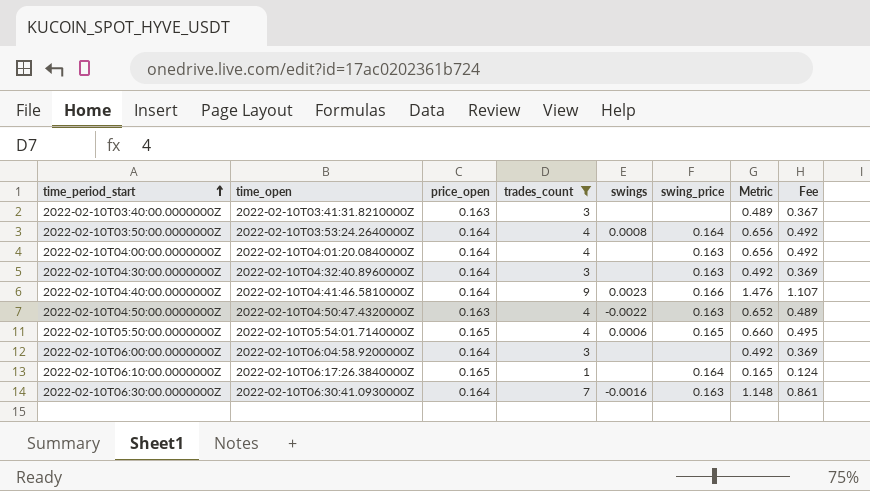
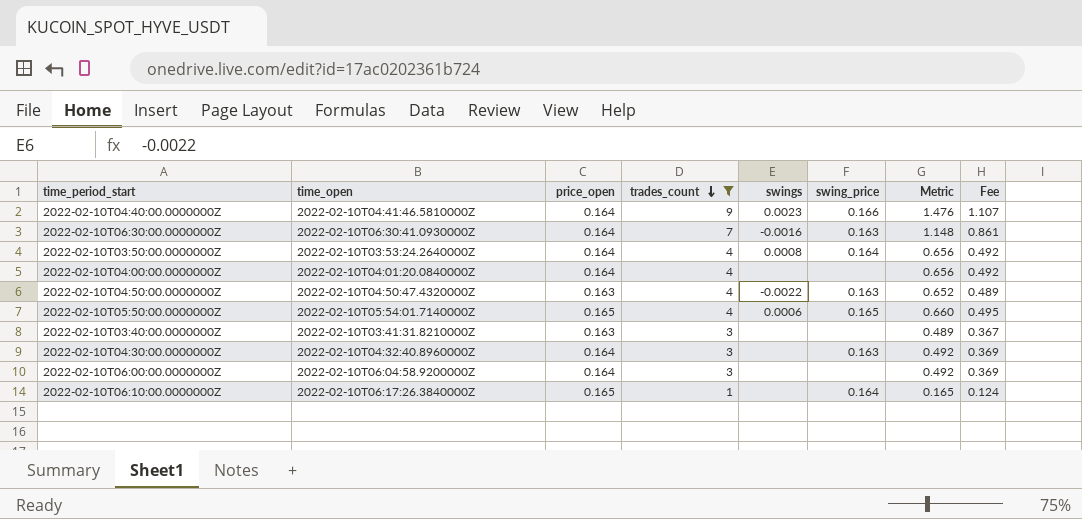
row order: time_period_start ascending -> trades_count descending
2022-02-10T04:00:00.0000000Z | swing_price: 0.163 -> none

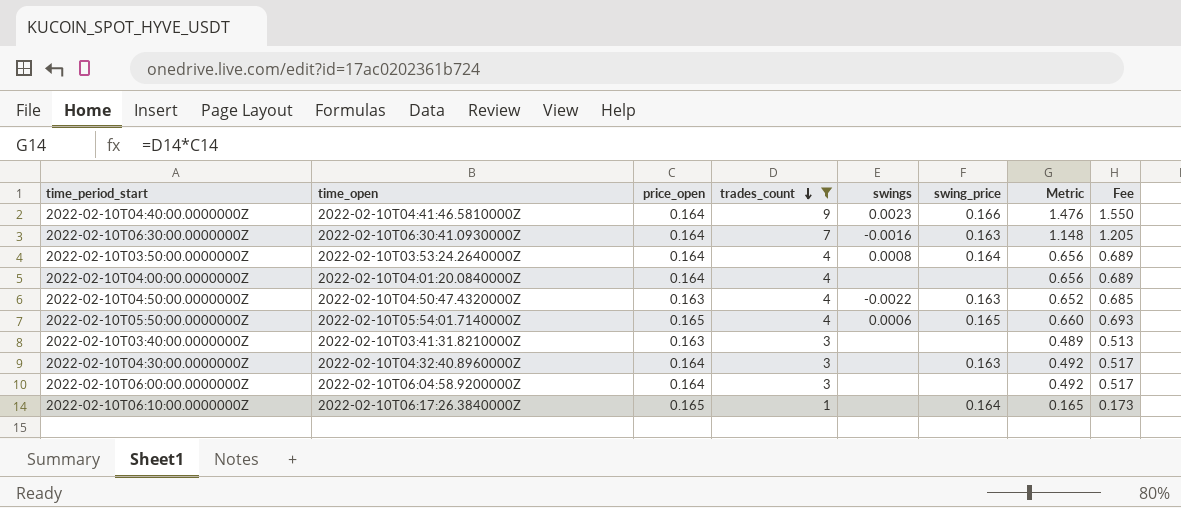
column Fee | formula: [Metric] * 0.75 -> [Metric] * 1.05

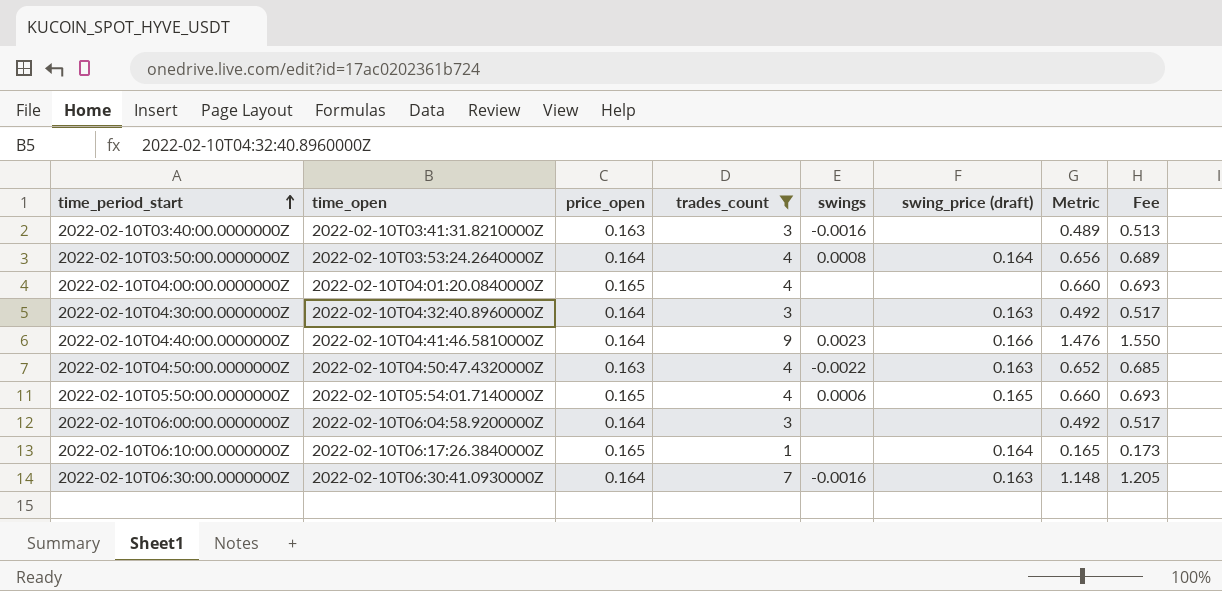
row order: trades_count descending -> time_period_start ascending
column name: swing_price -> swing_price (draft)
2022-02-10T03:40:00.0000000Z | swings: none -> -0.0016
2022-02-10T04:00:00.0000000Z | price_open: 0.164 -> 0.165
2022-02-10T04:00:00.0000000Z | Metric: 0.656 -> 0.660
2022-02-10T04:00:00.0000000Z | Fee: 0.689 -> 0.693

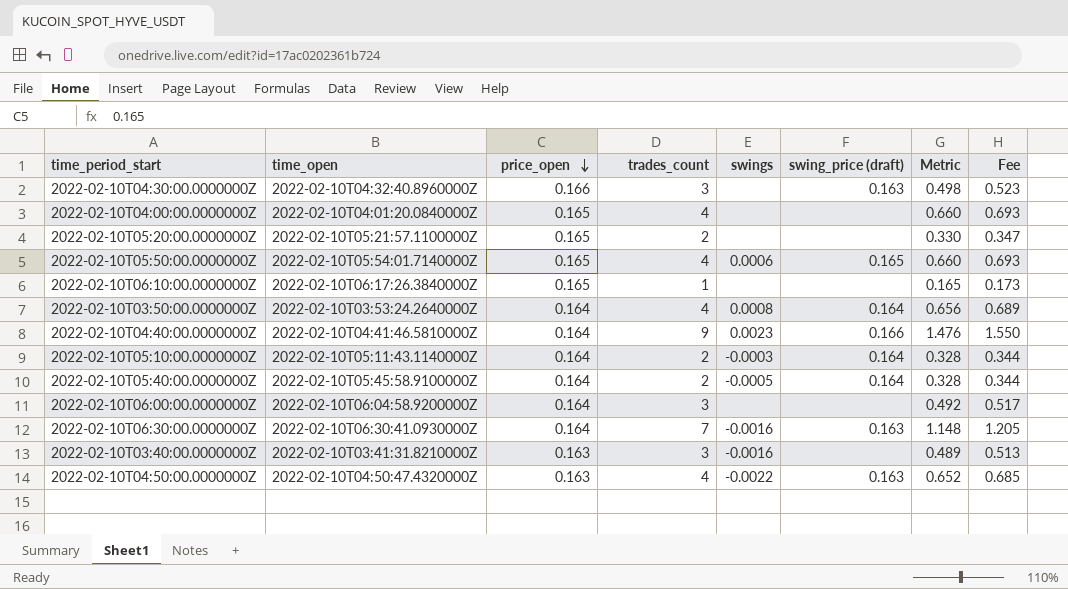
filter: trades_count != 2 -> none
row order: time_period_start ascending -> price_open descending
2022-02-10T04:30:00.0000000Z | price_open: 0.164 -> 0.166
2022-02-10T04:30:00.0000000Z | Metric: 0.492 -> 0.498
2022-02-10T04:30:00.0000000Z | Fee: 0.517 -> 0.523
2022-02-10T06:10:00.0000000Z | swing_price (draft): 0.164 -> none

